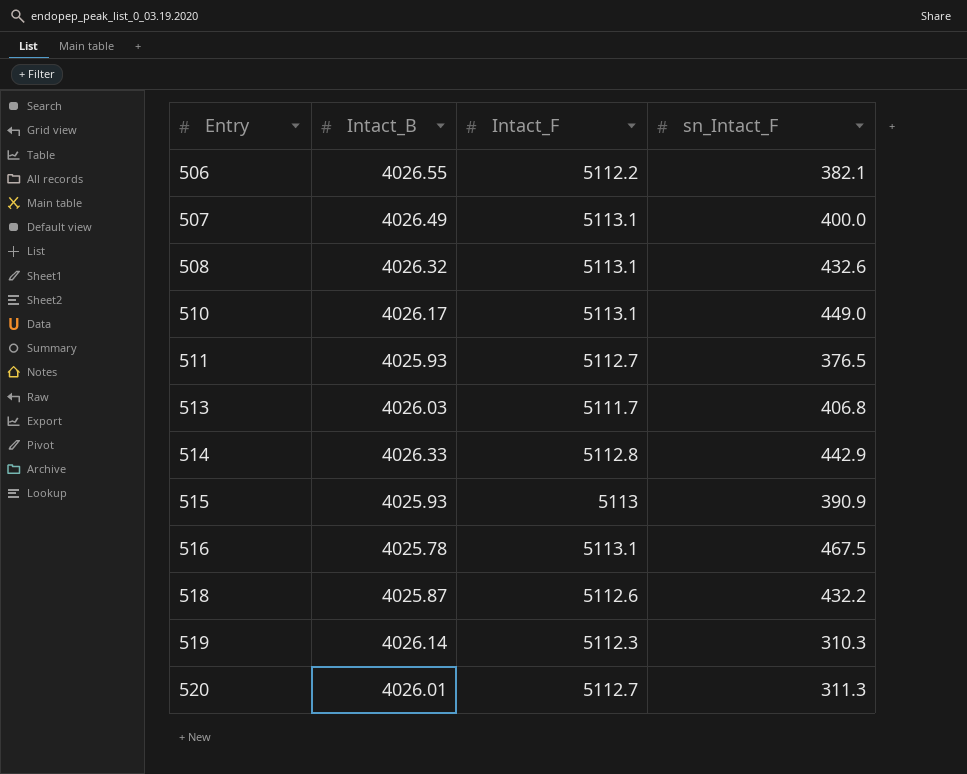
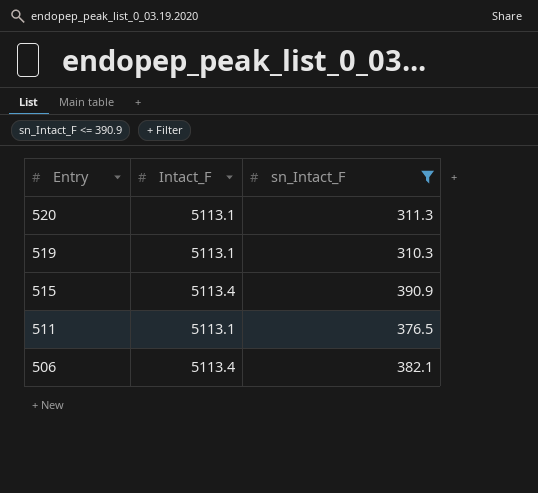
filter: none -> sn_Intact_F <= 390.9
row order: Entry ascending -> Entry descending
column Intact_B | position: 2 -> none
520 | Intact_F: 5112.7 -> 5113.1
519 | Intact_F: 5112.3 -> 5113.1
515 | Intact_F: 5113 -> 5113.4
511 | Intact_F: 5112.7 -> 5113.1
506 | Intact_F: 5112.2 -> 5113.4

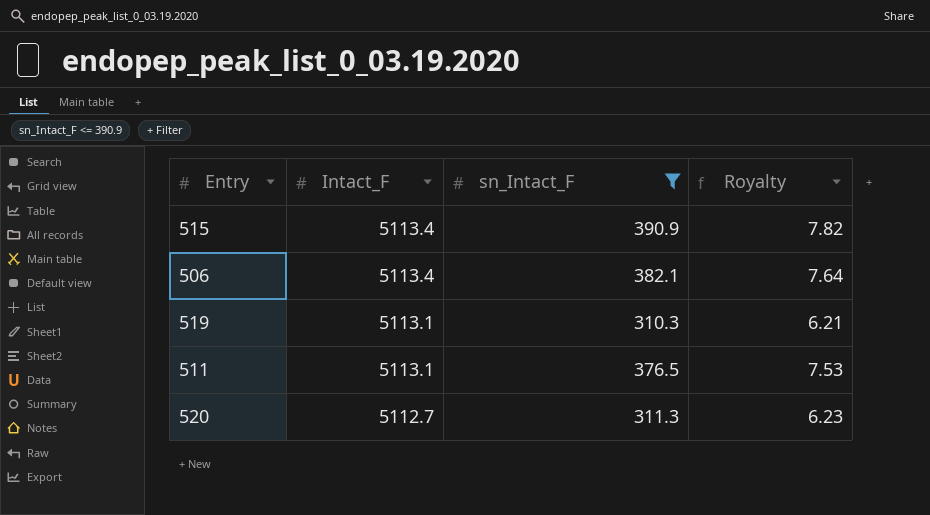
row order: Entry descending -> Intact_F descending
column Royalty | formula: none -> [sn_Intact_F] * 0.02
520 | Intact_F: 5113.1 -> 5112.7

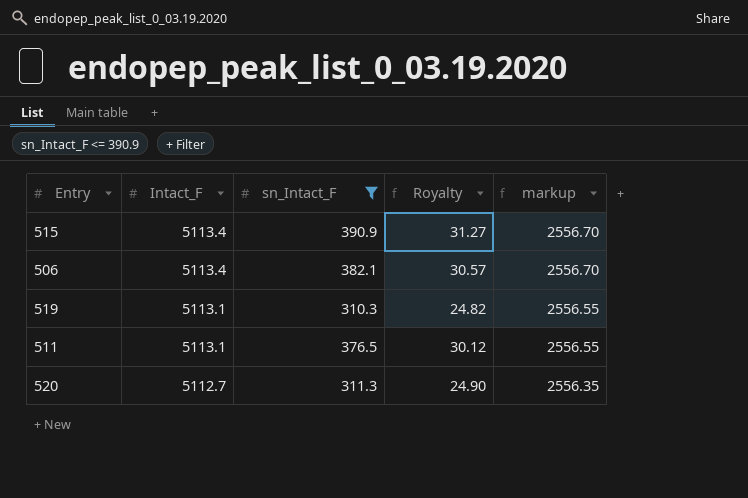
column Royalty | formula: [sn_Intact_F] * 0.02 -> [sn_Intact_F] * 0.08
column markup | formula: none -> [Intact_F] * 0.5

